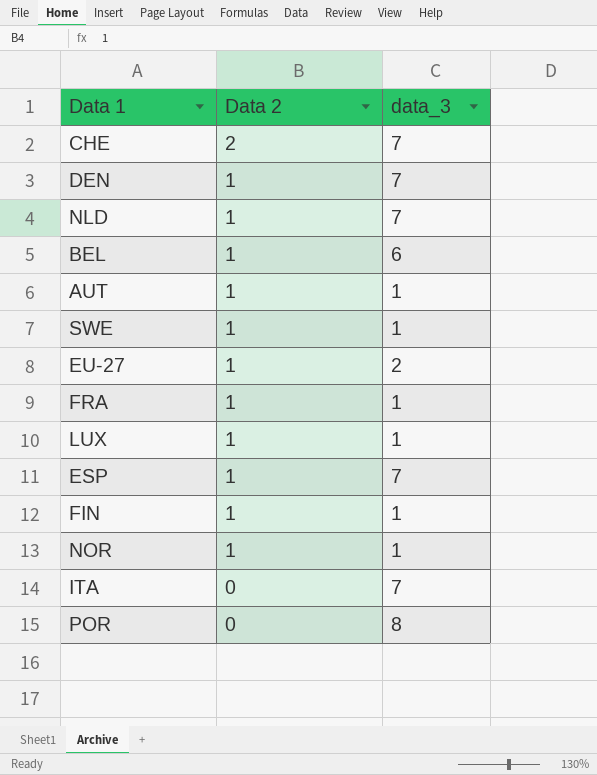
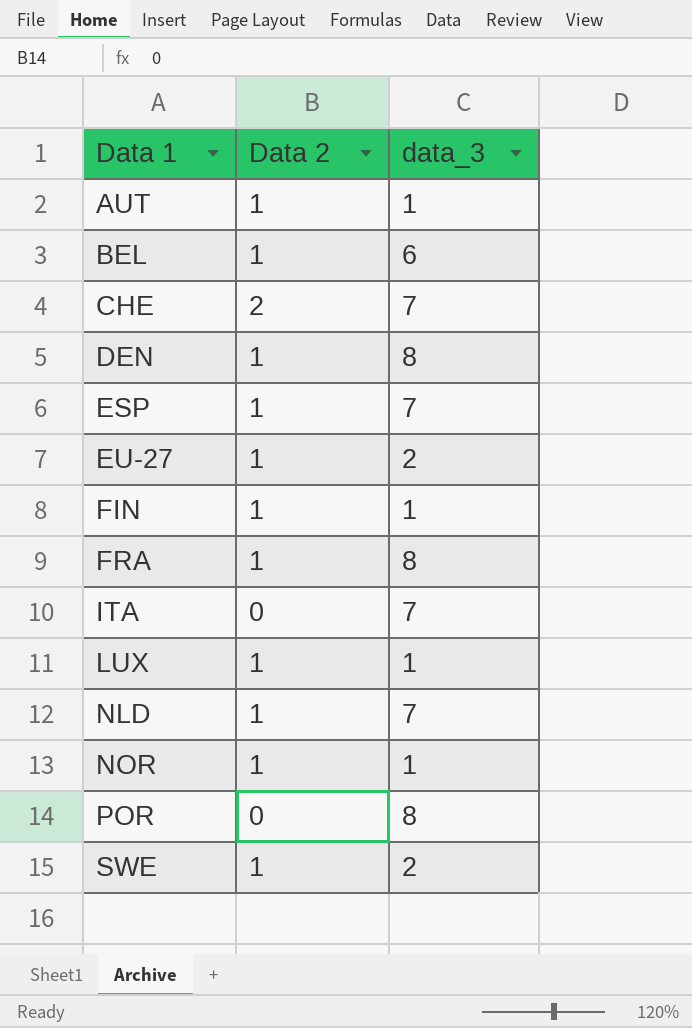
row order: Data 2 descending -> Data 1 ascending
DEN | data_3: 7 -> 8
FRA | data_3: 1 -> 8
SWE | data_3: 1 -> 2

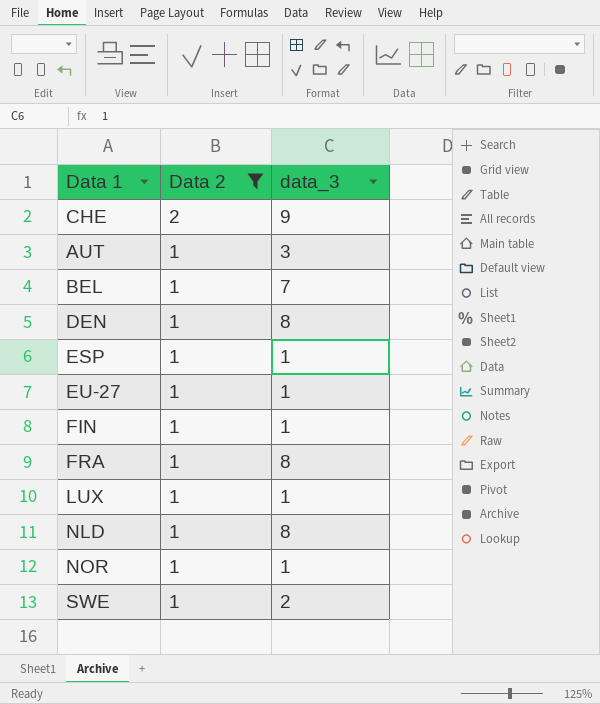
filter: none -> Data 2 != 0
row order: Data 1 ascending -> Data 2 descending
CHE | data_3: 7 -> 9
AUT | data_3: 1 -> 3
BEL | data_3: 6 -> 7
ESP | data_3: 7 -> 1
EU-27 | data_3: 2 -> 1
NLD | data_3: 7 -> 8

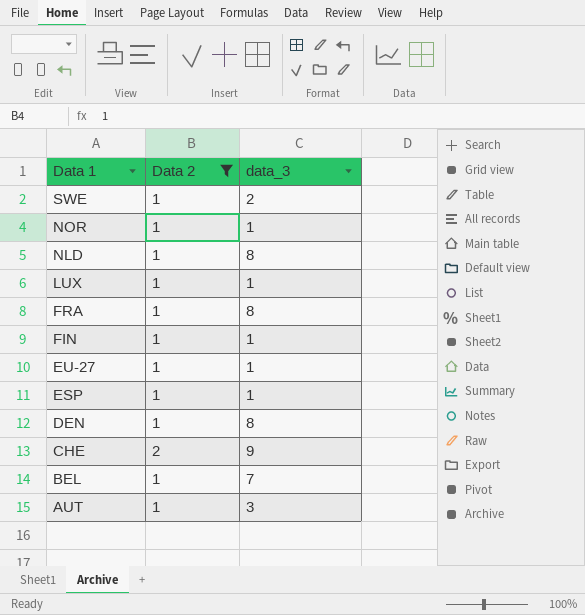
row order: Data 2 descending -> Data 1 descending

